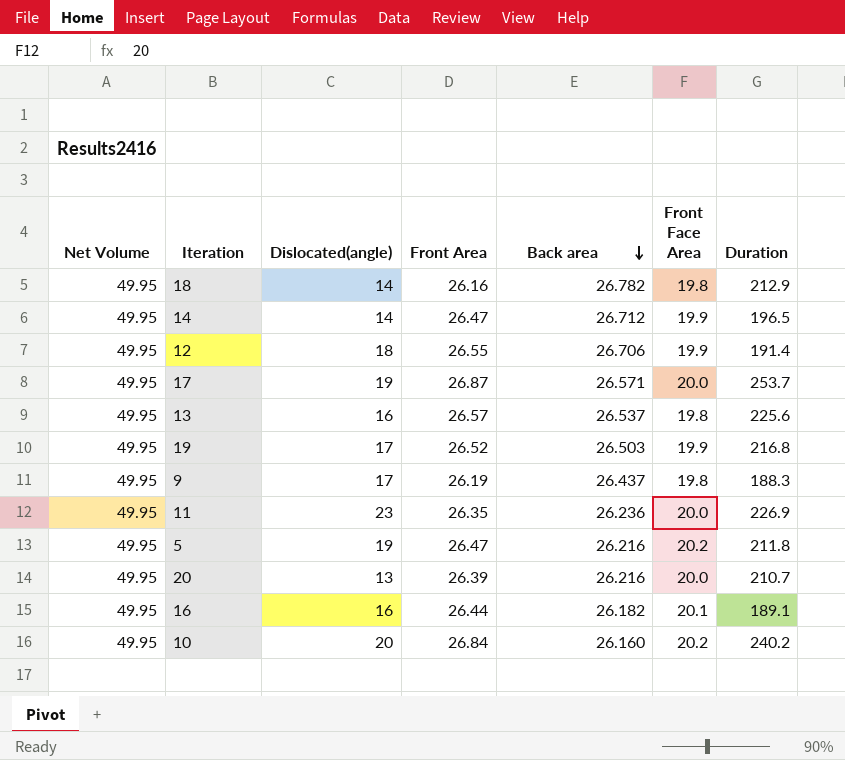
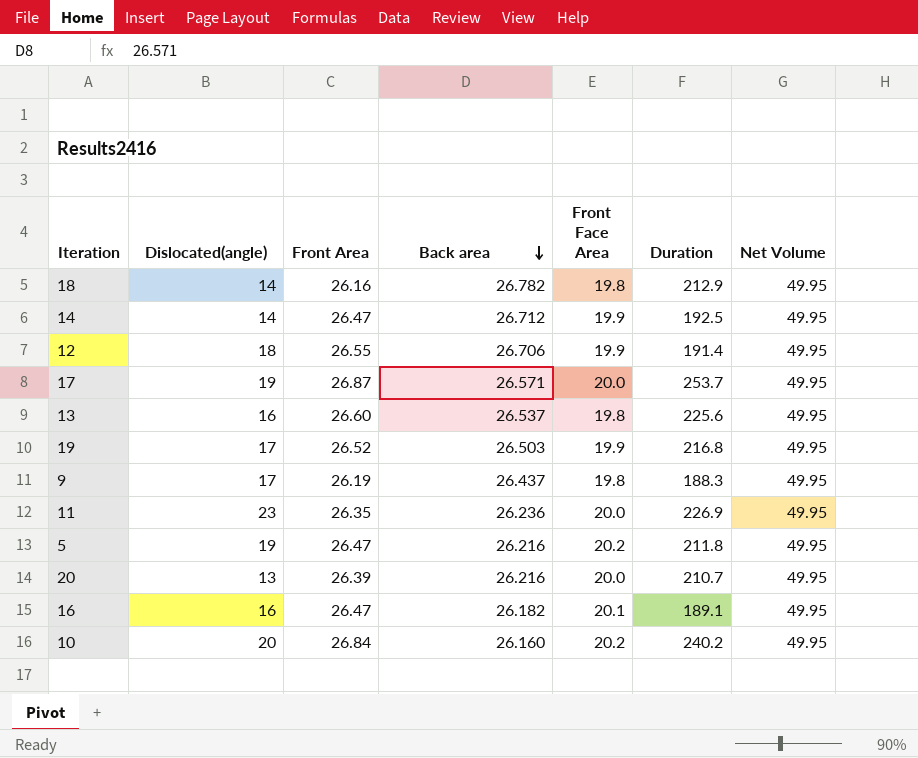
column Net Volume | position: 1 -> 7
14 | Duration: 196.5 -> 192.5
13 | Front Area: 26.57 -> 26.60
16 | Front Area: 26.44 -> 26.47

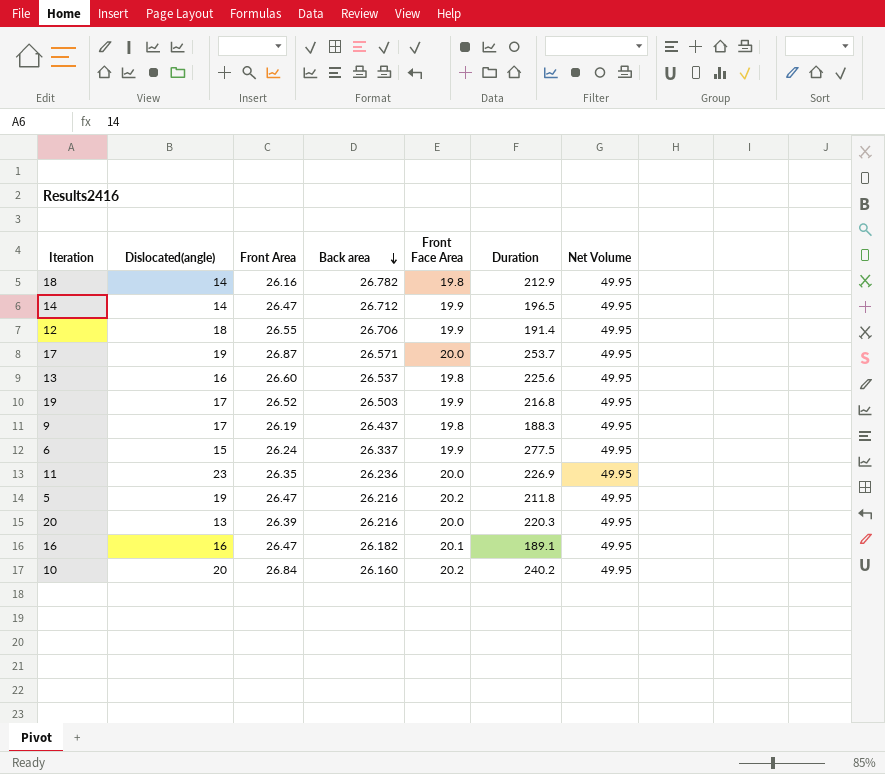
14 | Duration: 192.5 -> 196.5
row 6: none -> 15 | 26.24 | 26.337 | 19.9 | 277.5 | 49.95
20 | Duration: 210.7 -> 220.3

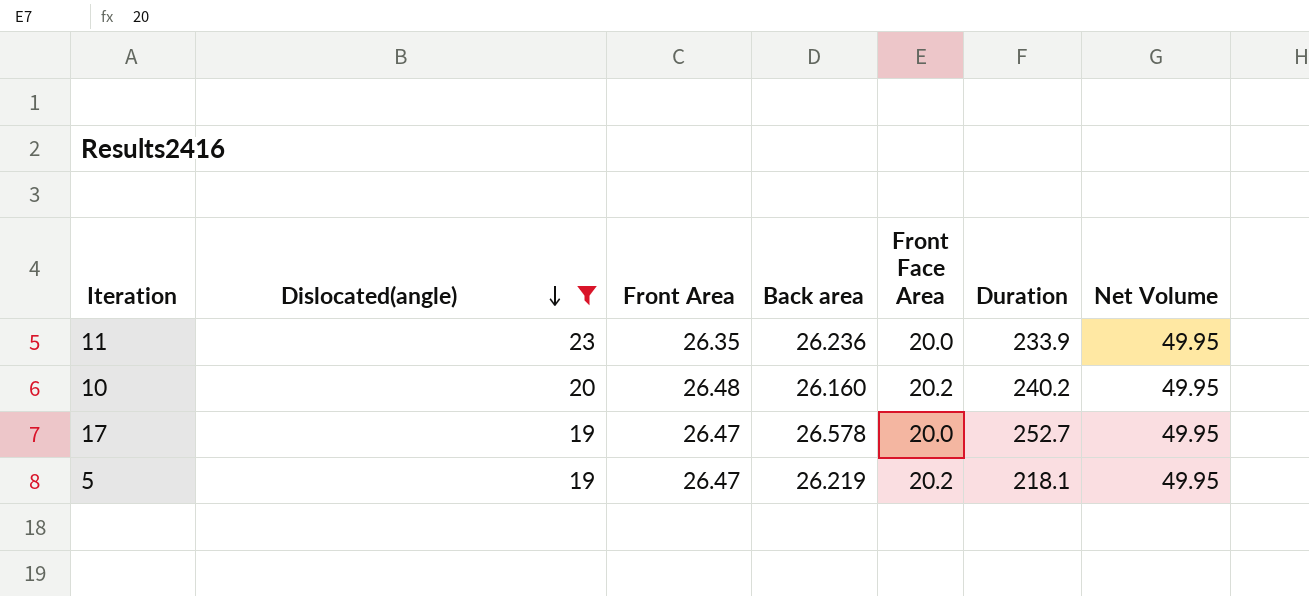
filter: none -> Dislocated(angle) >= 19
row order: Back area descending -> Dislocated(angle) descending
11 | Duration: 226.9 -> 233.9
10 | Front Area: 26.84 -> 26.48
17 | Front Area: 26.87 -> 26.47
17 | Back area: 26.571 -> 26.578
17 | Duration: 253.7 -> 252.7
5 | Back area: 26.216 -> 26.219
5 | Duration: 211.8 -> 218.1

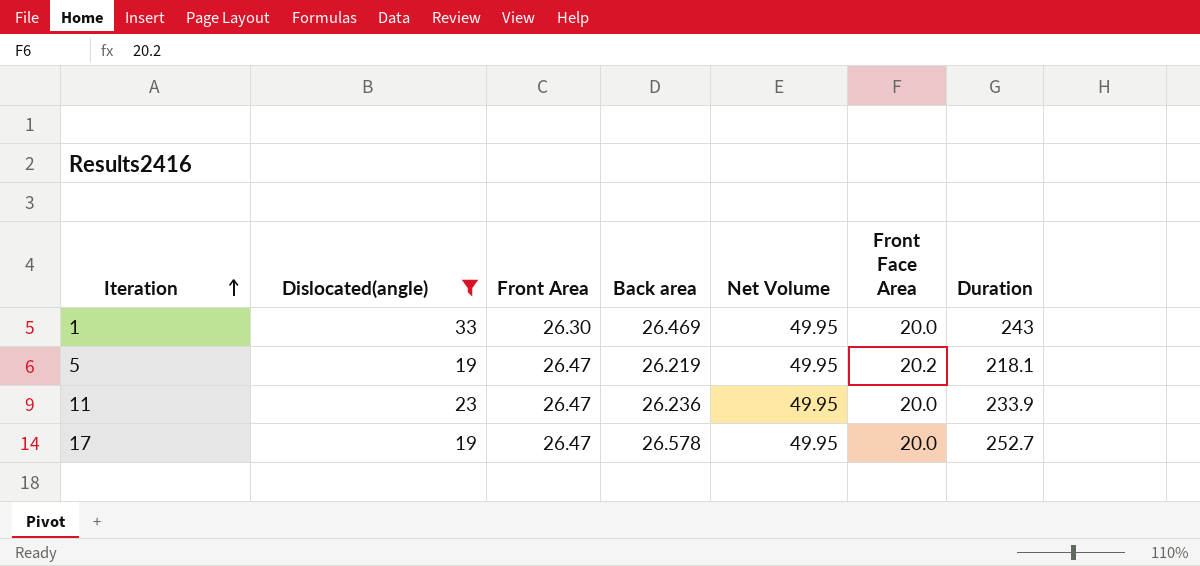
row order: Dislocated(angle) descending -> Iteration ascending
column Net Volume | position: 7 -> 5
row 10: 20 | 26.48 | 26.160 | 20.2 | 240.2 | 49.95 -> none
row 1: none -> 33 | 26.30 | 26.469 | 49.95 | 20.0 | 243
11 | Front Area: 26.35 -> 26.47

